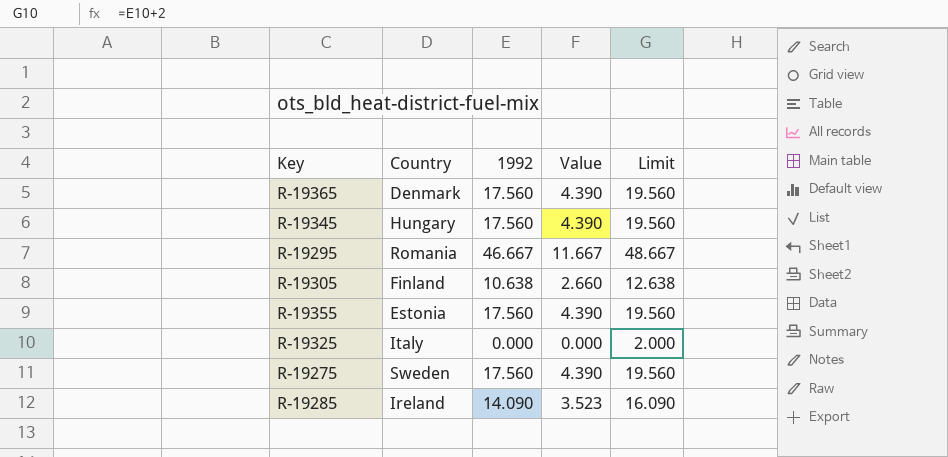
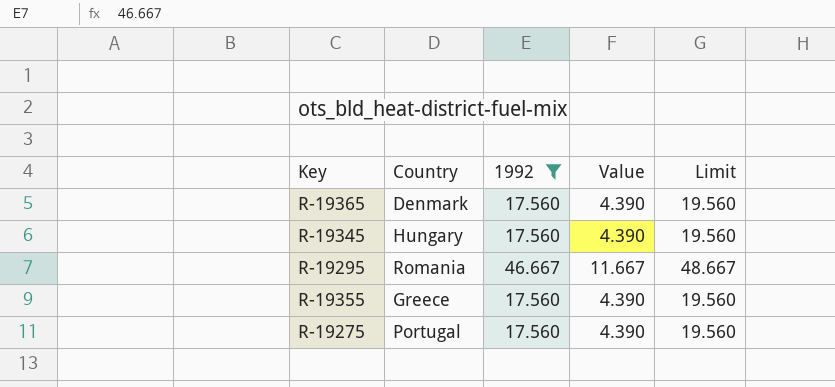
filter: none -> 1992 >= 17.560
R-19355 | Country: Estonia -> Greece
R-19275 | Country: Sweden -> Portugal

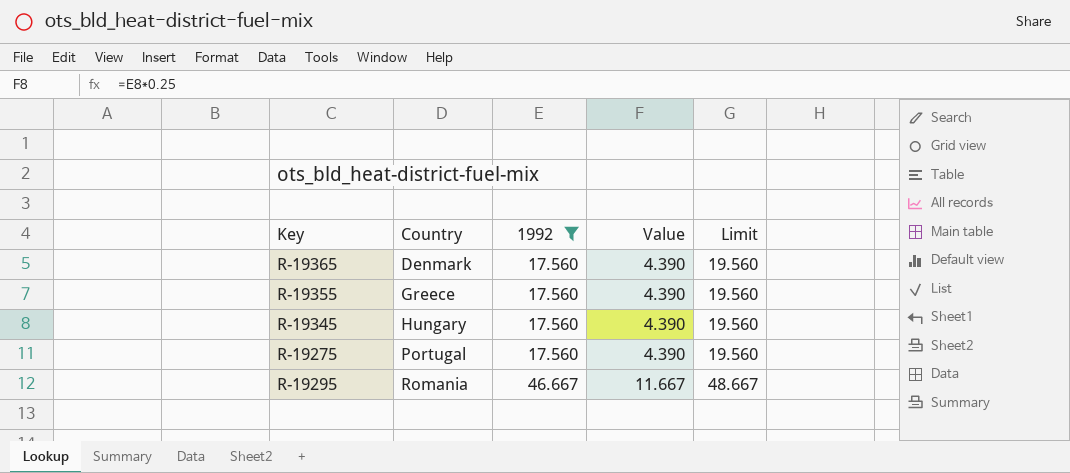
row order: none -> Country ascending

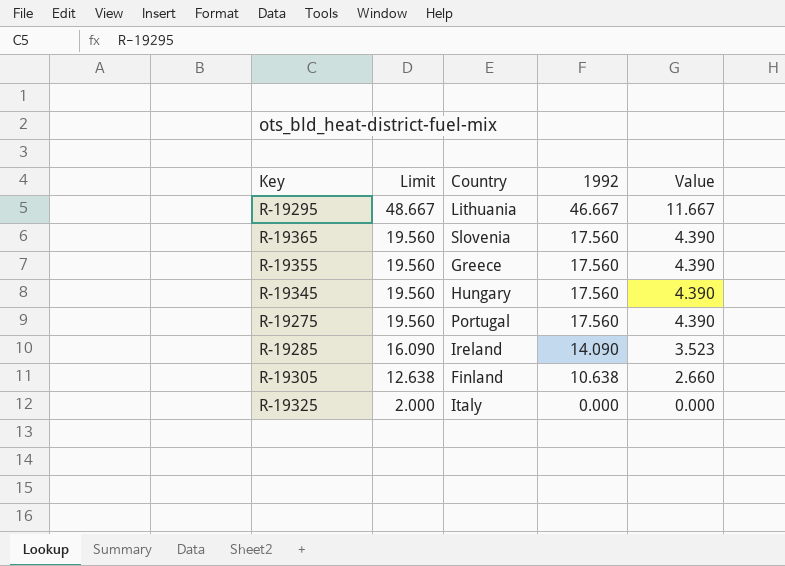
filter: 1992 >= 17.560 -> none
row order: Country ascending -> Limit descending
column Limit | position: 5 -> 2
R-19295 | Country: Romania -> Lithuania
R-19365 | Country: Denmark -> Slovenia

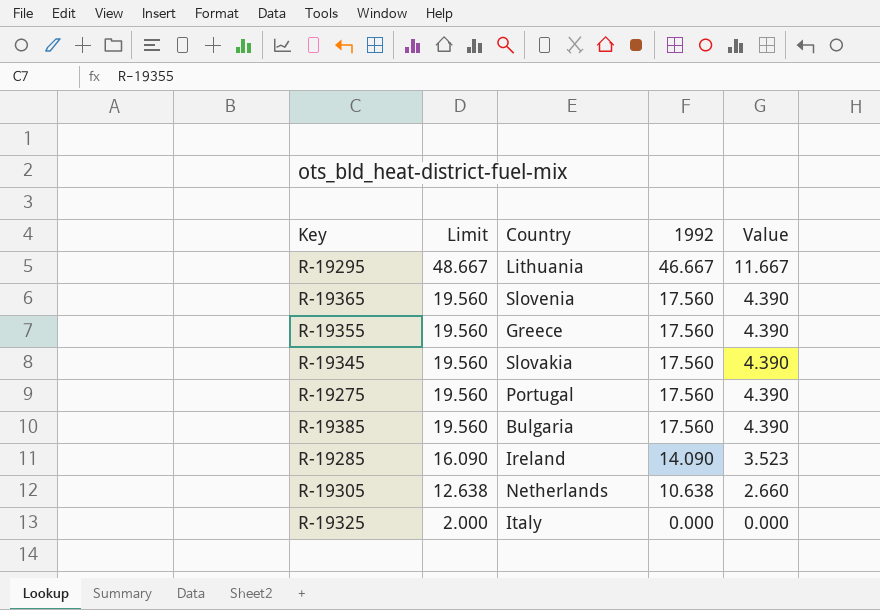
R-19345 | Country: Hungary -> Slovakia
row R-19385: none -> 19.560 | Bulgaria | 17.560 | 4.390
R-19305 | Country: Finland -> Netherlands

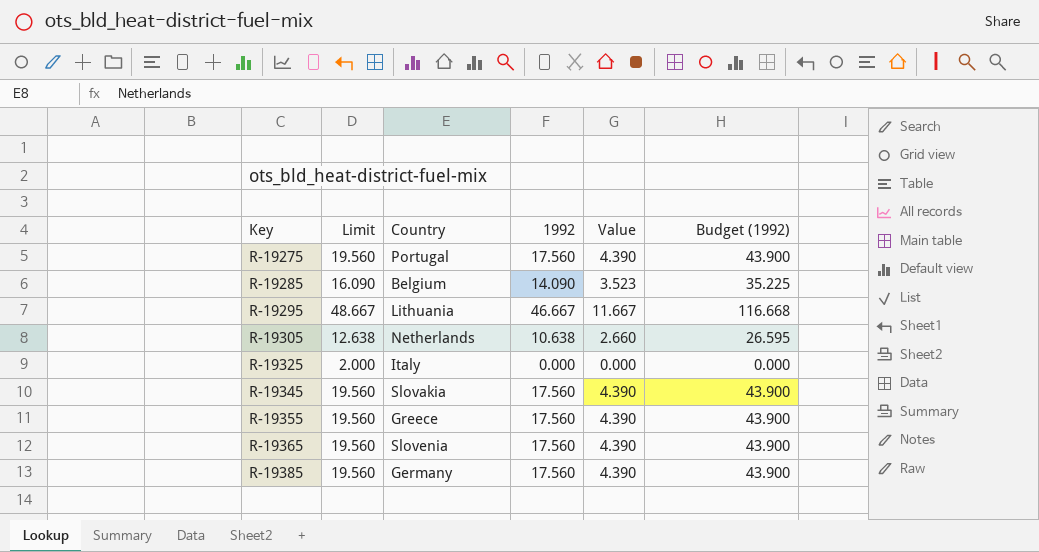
row order: Limit descending -> Key ascending
column Budget (1992) | formula: none -> [1992] * 2.5
R-19285 | Country: Ireland -> Belgium
R-19385 | Country: Bulgaria -> Germany

